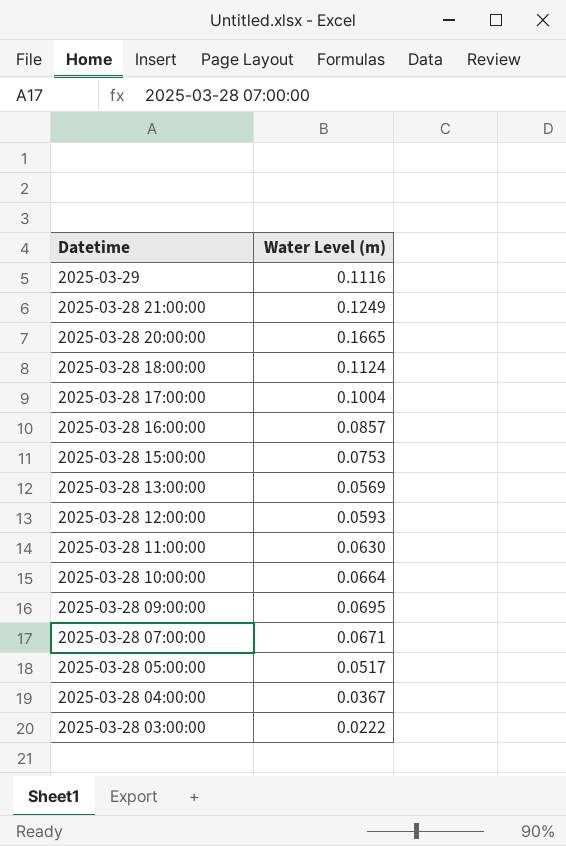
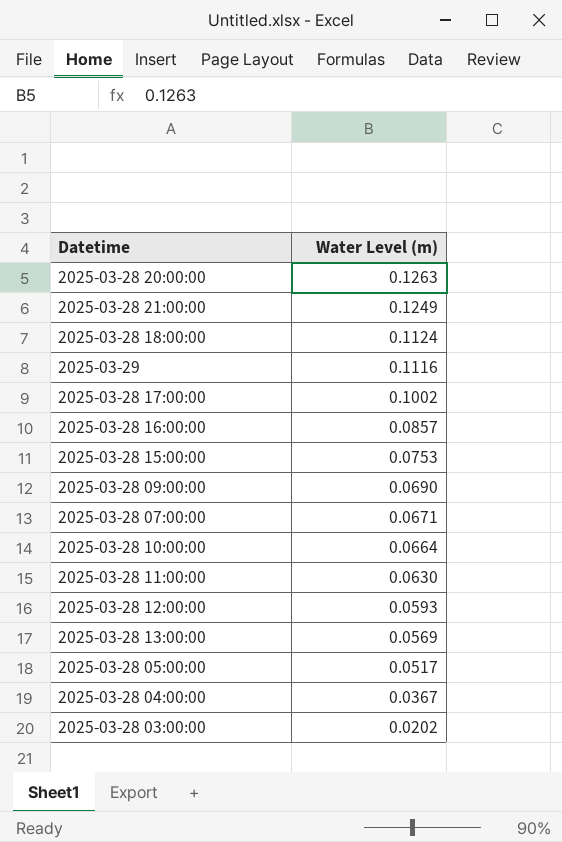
row order: Datetime descending -> Water Level (m) descending
2025-03-28 20:00:00 | Water Level (m): 0.1665 -> 0.1263
2025-03-28 17:00:00 | Water Level (m): 0.1004 -> 0.1002
2025-03-28 09:00:00 | Water Level (m): 0.0695 -> 0.0690
2025-03-28 03:00:00 | Water Level (m): 0.0222 -> 0.0202

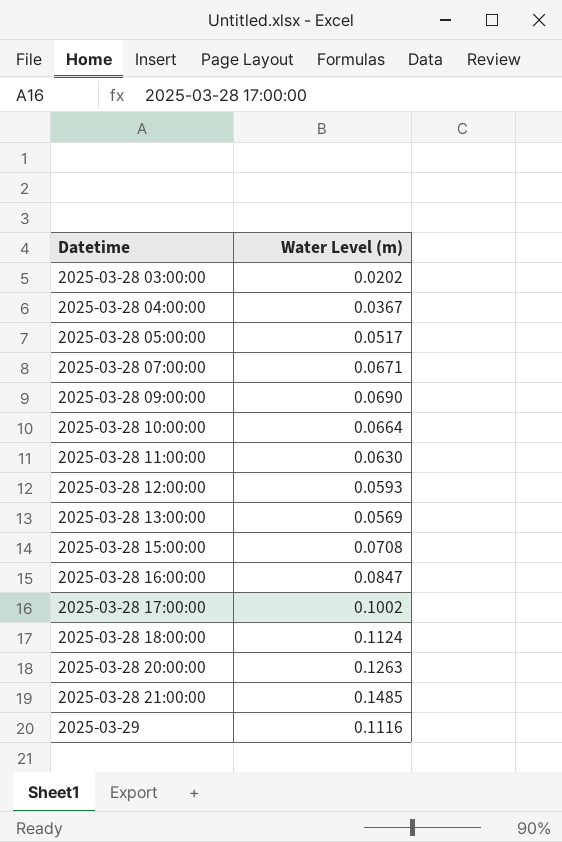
row order: Water Level (m) descending -> Datetime ascending
2025-03-28 15:00:00 | Water Level (m): 0.0753 -> 0.0708
2025-03-28 16:00:00 | Water Level (m): 0.0857 -> 0.0847
2025-03-28 21:00:00 | Water Level (m): 0.1249 -> 0.1485

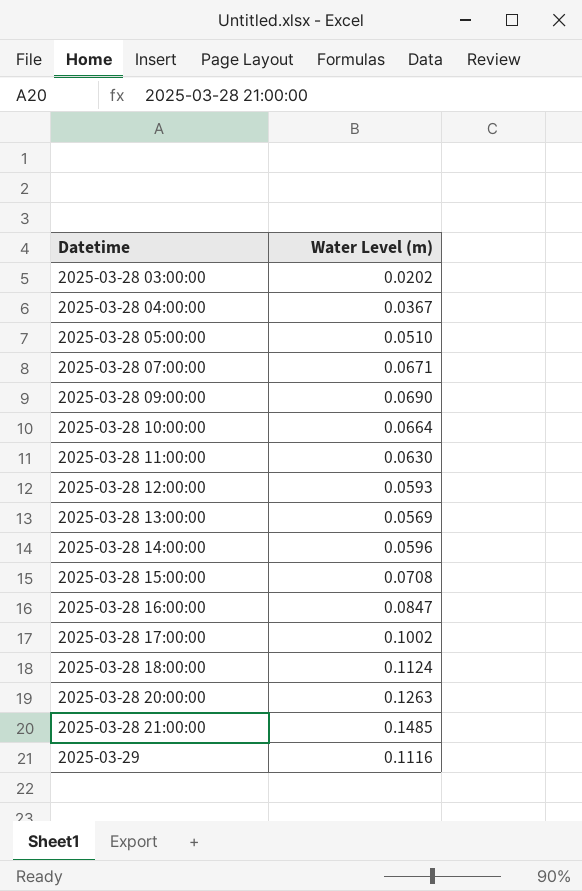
2025-03-28 05:00:00 | Water Level (m): 0.0517 -> 0.0510
row 2025-03-28 14:00:00: none -> 0.0596

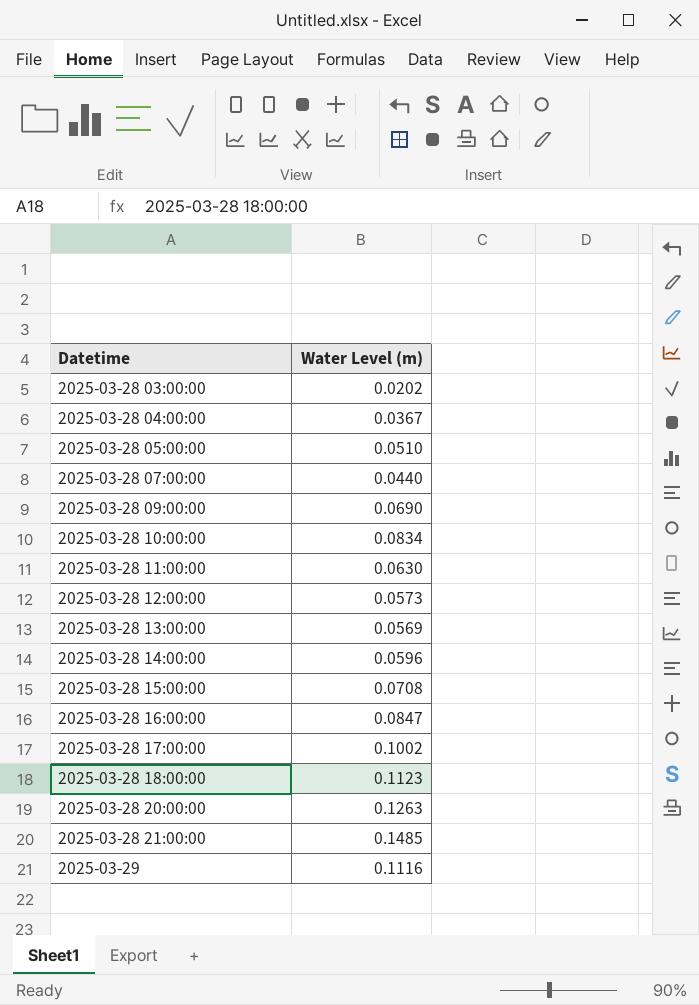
2025-03-28 07:00:00 | Water Level (m): 0.0671 -> 0.0440
2025-03-28 10:00:00 | Water Level (m): 0.0664 -> 0.0834
2025-03-28 12:00:00 | Water Level (m): 0.0593 -> 0.0573
2025-03-28 18:00:00 | Water Level (m): 0.1124 -> 0.1123

